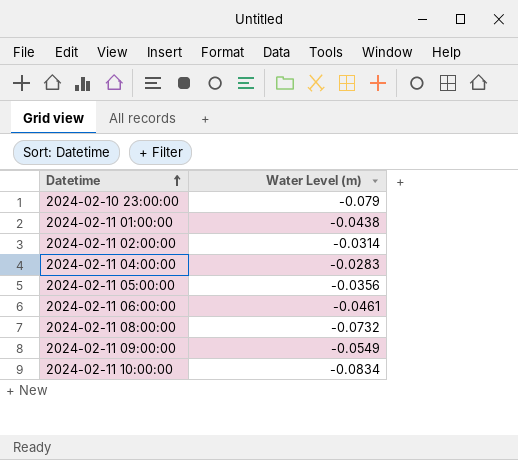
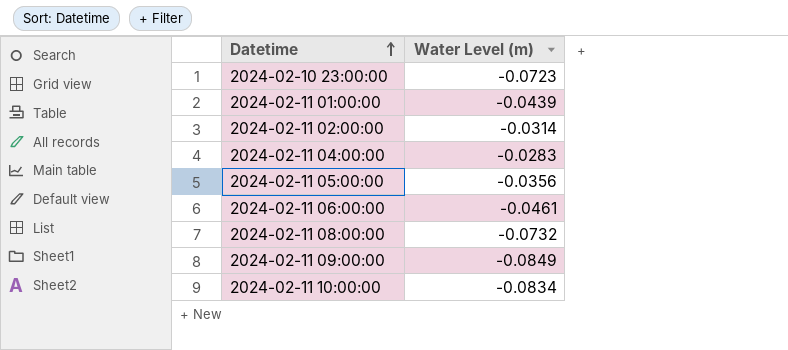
2024-02-10 23:00:00 | Water Level (m): -0.079 -> -0.0723
2024-02-11 01:00:00 | Water Level (m): -0.0438 -> -0.0439
2024-02-11 09:00:00 | Water Level (m): -0.0549 -> -0.0849

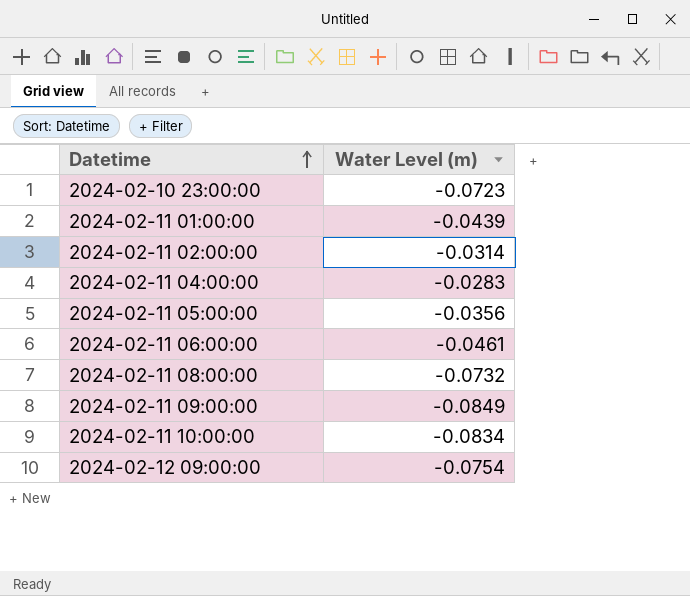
row 2024-02-12 09:00:00: none -> -0.0754

